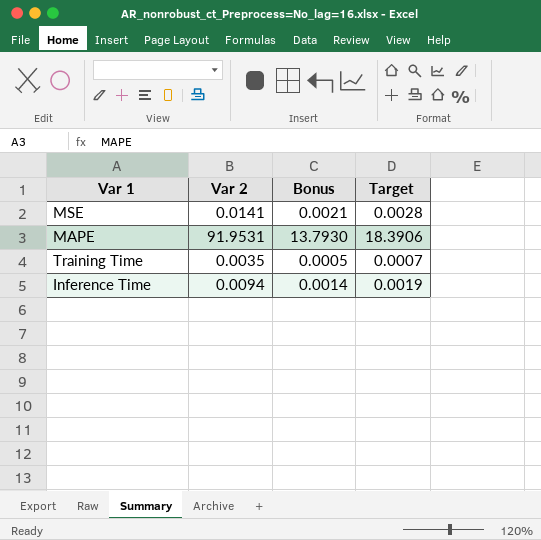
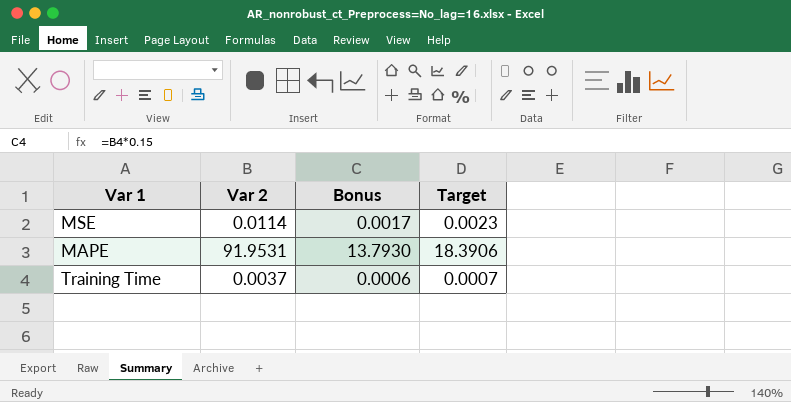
row Inference Time: 0.0094 | 0.0014 | 0.0019 -> none
MSE | Var 2: 0.0141 -> 0.0114
MSE | Bonus: 0.0021 -> 0.0017
MSE | Target: 0.0028 -> 0.0023
Training Time | Var 2: 0.0035 -> 0.0037
Training Time | Bonus: 0.0005 -> 0.0006

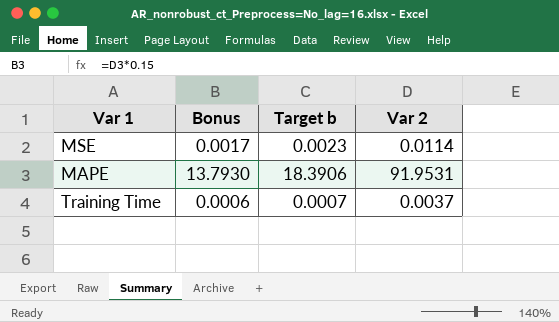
column name: Target -> Target b
column Var 2 | position: 2 -> 4

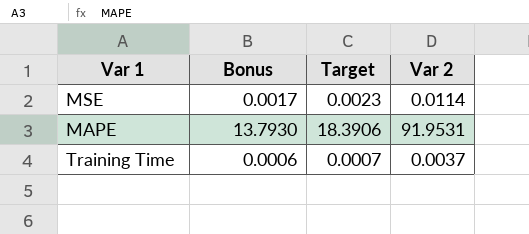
column name: Target b -> Target

